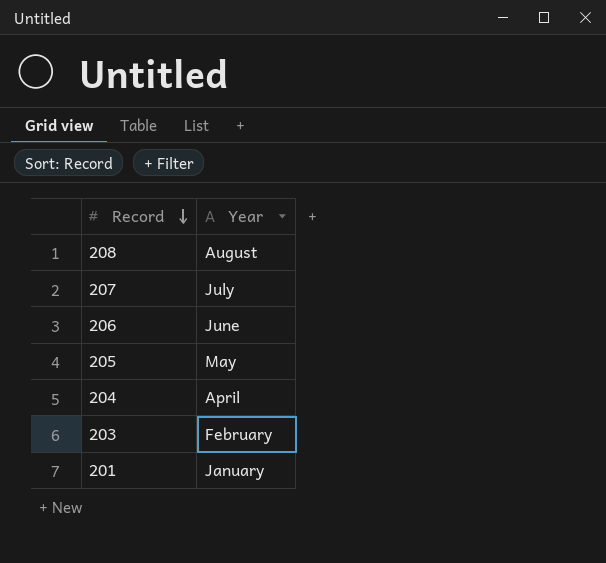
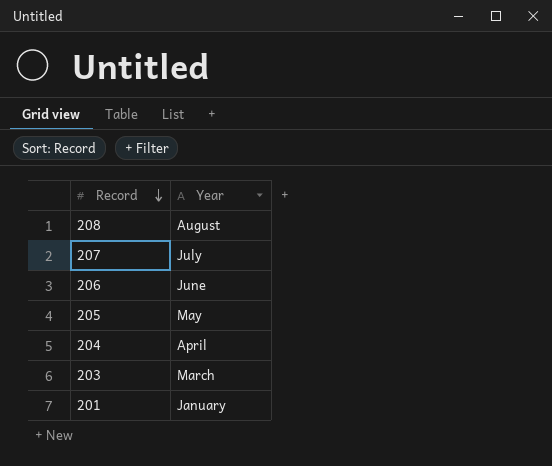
203 | Year: February -> March

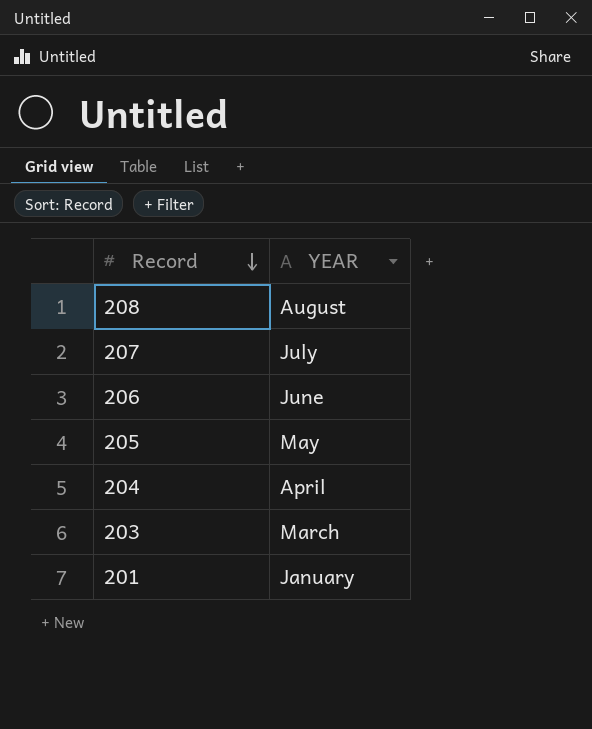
column name: Year -> YEAR

